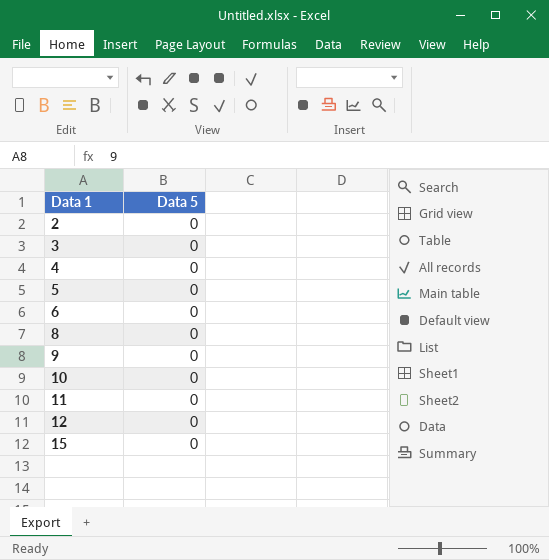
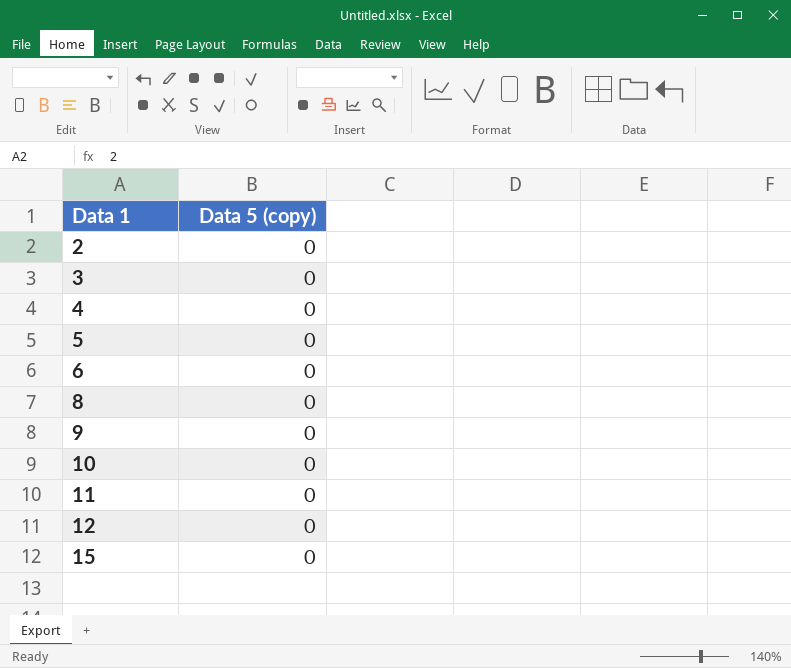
column name: Data 5 -> Data 5 (copy)

